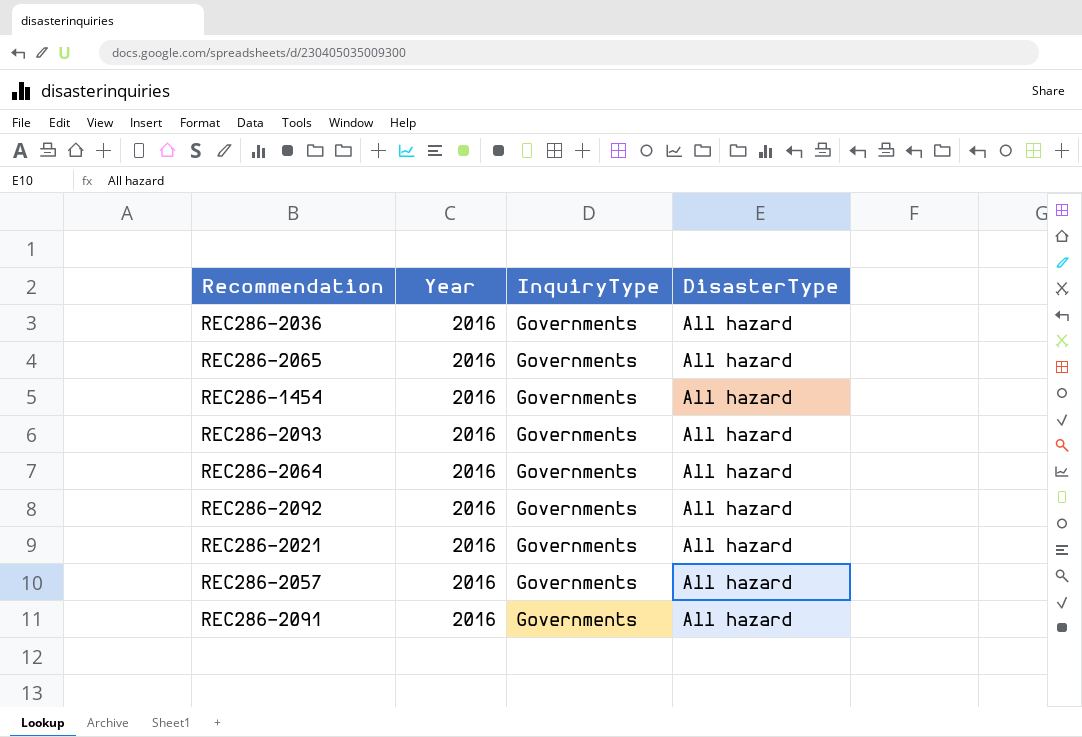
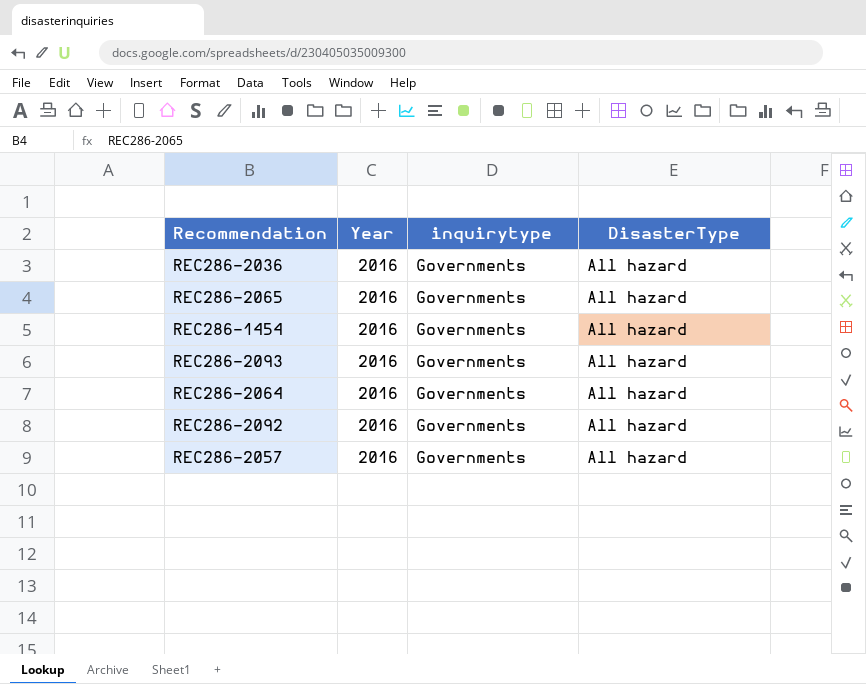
column name: InquiryType -> inquirytype
row REC286-2021: 2016 | Governments | All hazard -> none
row REC286-2091: 2016 | Governments | All hazard -> none

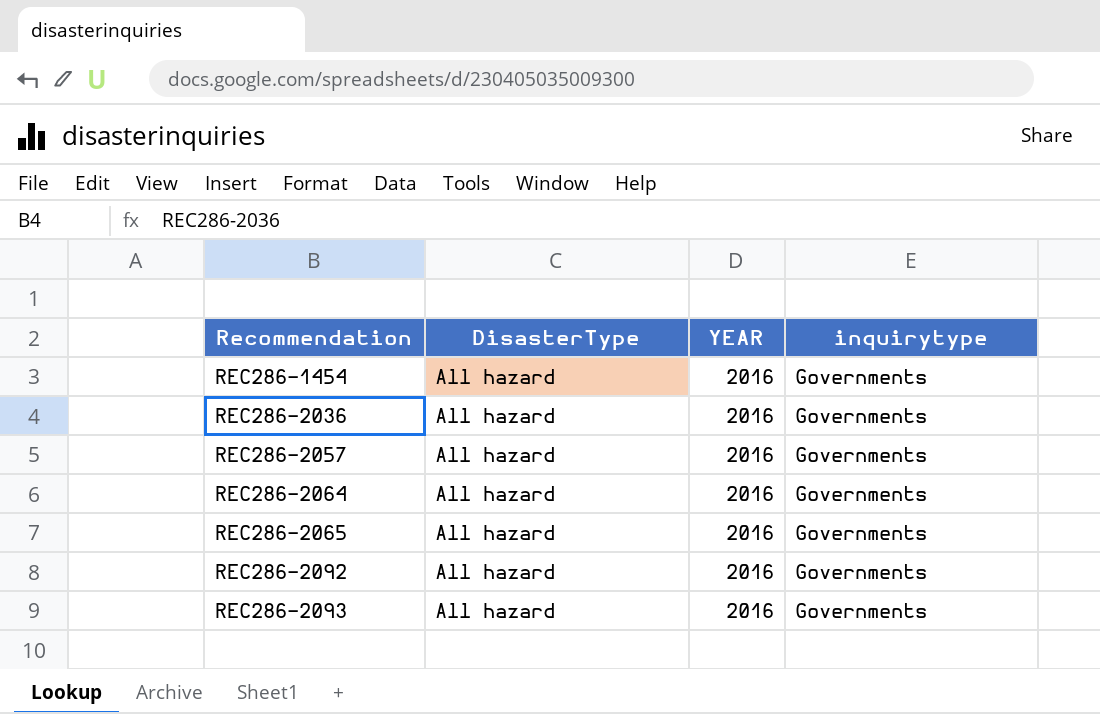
row order: none -> Recommendation ascending
column DisasterType | position: 4 -> 2
column name: Year -> YEAR

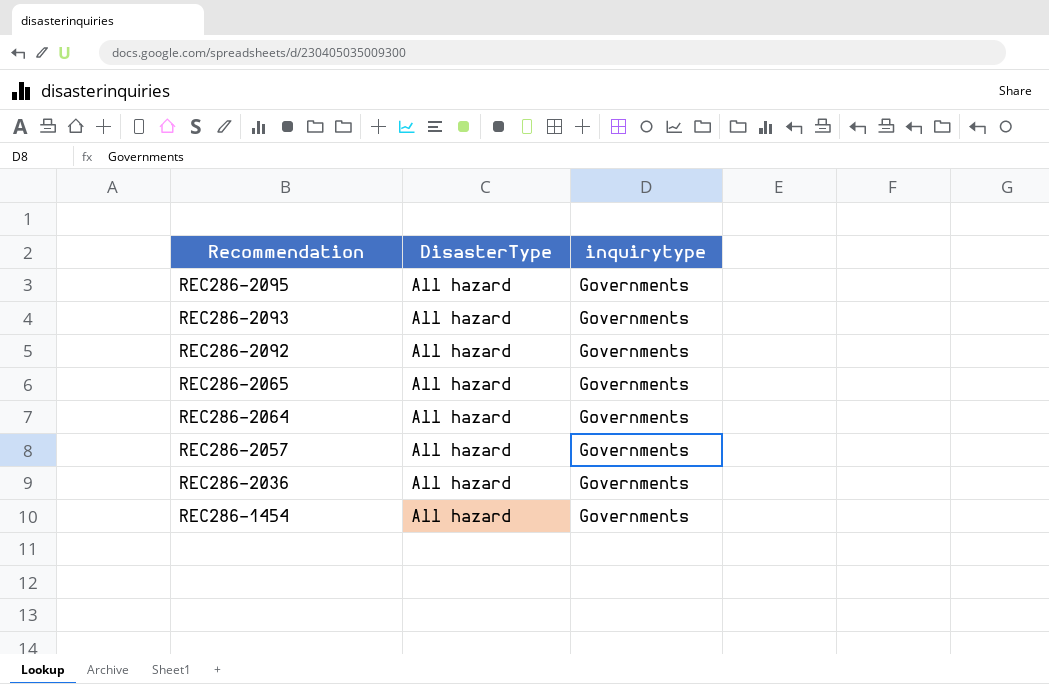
row order: Recommendation ascending -> Recommendation descending
column YEAR | position: 3 -> none
row REC286-2095: none -> All hazard | Governments

